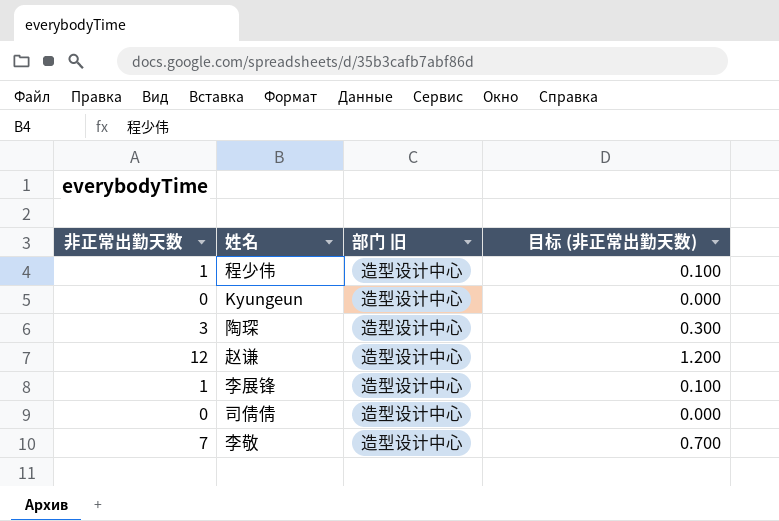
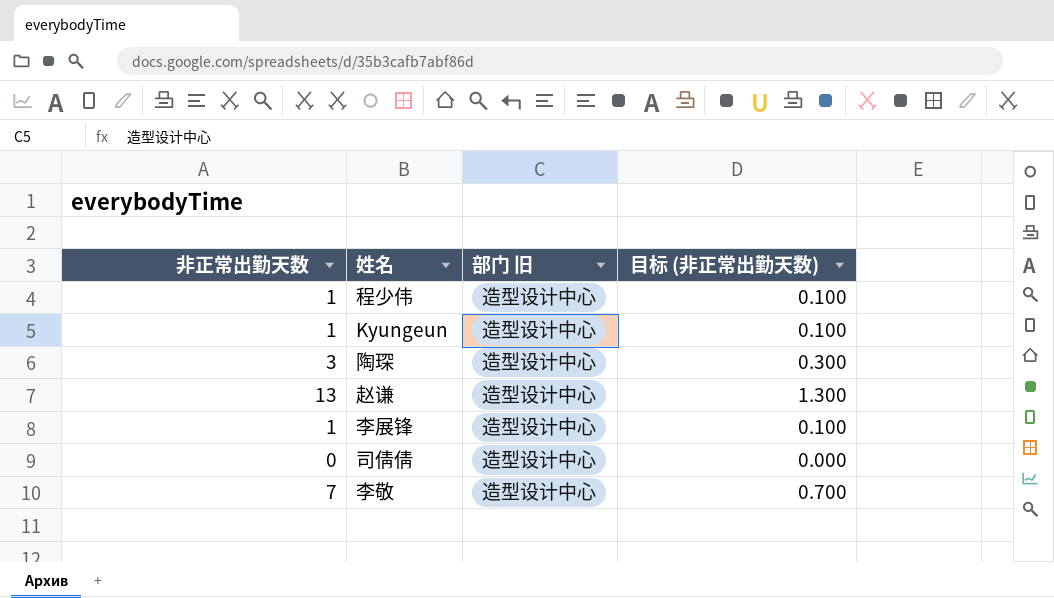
Kyungeun | 非正常出勤天数: 0 -> 1
Kyungeun | 目标 (非正常出勤天数): 0.000 -> 0.100
赵谦 | 非正常出勤天数: 12 -> 13
赵谦 | 目标 (非正常出勤天数): 1.200 -> 1.300

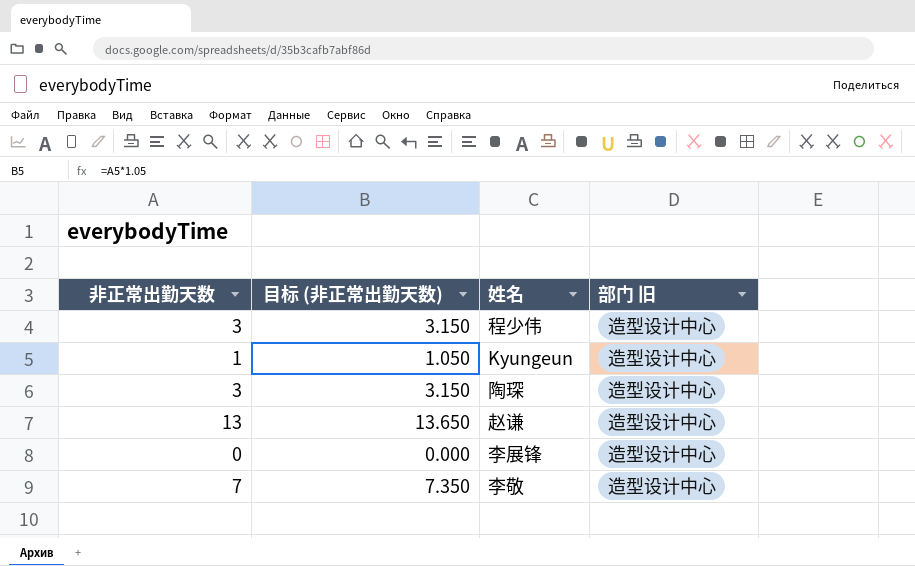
column 目标 (非正常出勤天数) | formula: [非正常出勤天数] * 0.1 -> [非正常出勤天数] * 1.05
column 目标 (非正常出勤天数) | position: 4 -> 2
row 司倩倩: 0 | 造型设计中心 | 0.000 -> none
程少伟 | 非正常出勤天数: 1 -> 3
李展锋 | 非正常出勤天数: 1 -> 0

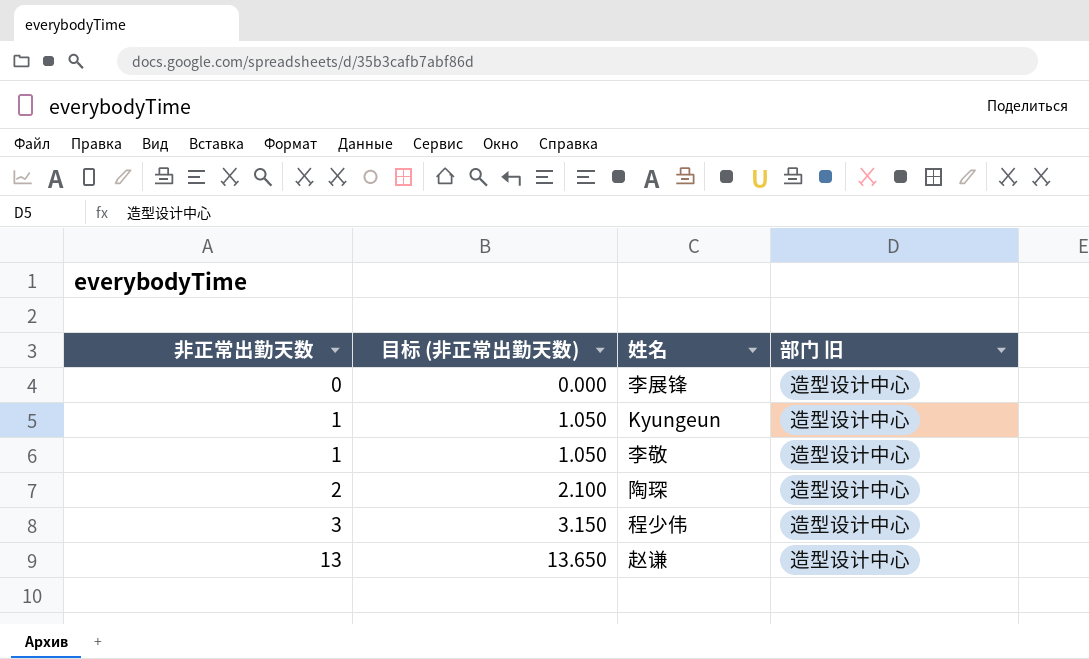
row order: none -> 非正常出勤天数 ascending
李敬 | 非正常出勤天数: 7 -> 1
李敬 | 目标 (非正常出勤天数): 7.350 -> 1.050
陶琛 | 非正常出勤天数: 3 -> 2
陶琛 | 目标 (非正常出勤天数): 3.150 -> 2.100

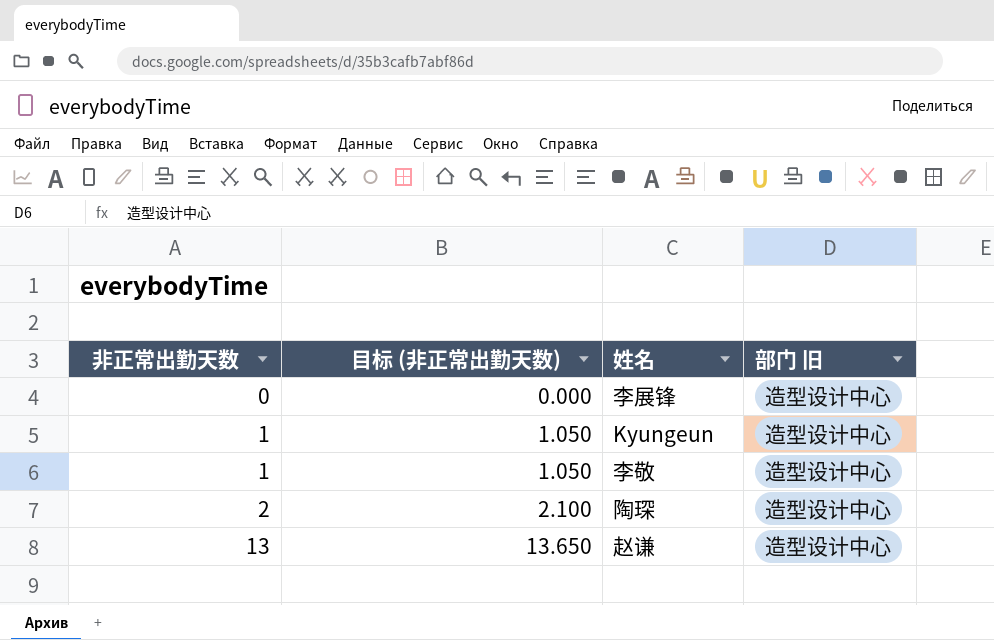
row 程少伟: 3 | 3.150 | 造型设计中心 -> none

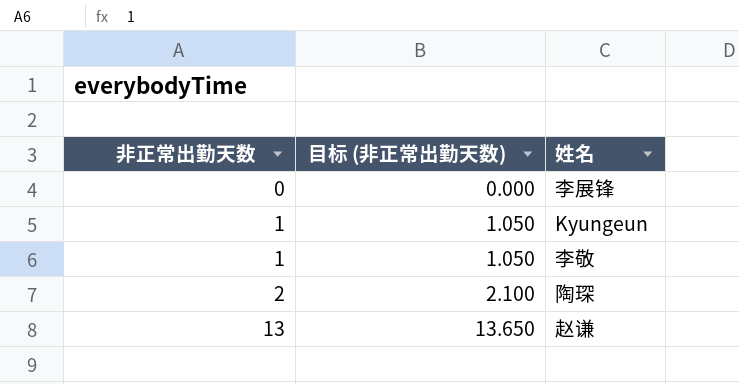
column 部门 旧 | position: 4 -> none

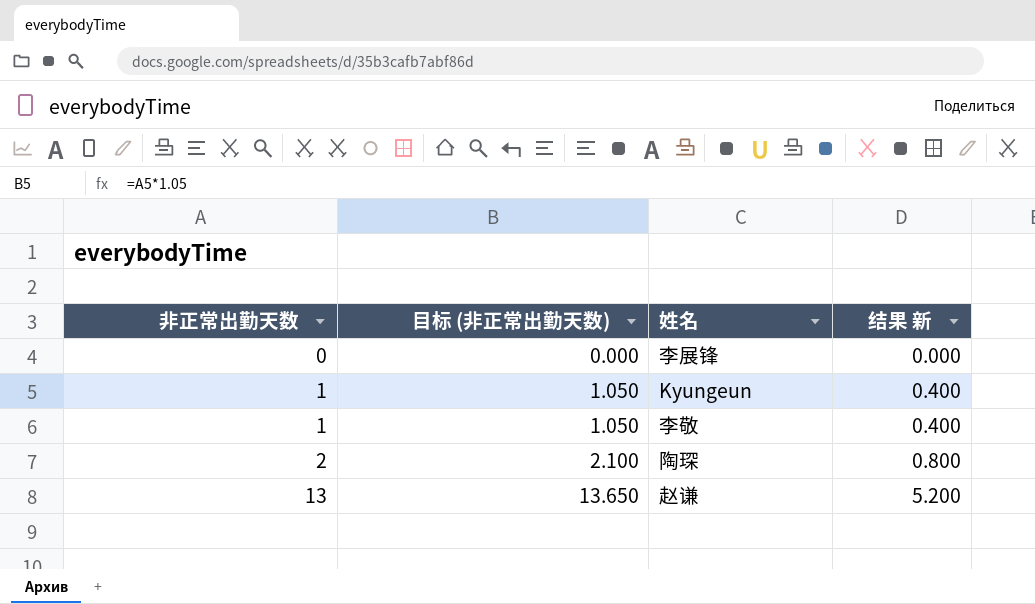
column 结果 新 | formula: none -> [非正常出勤天数] * 0.4

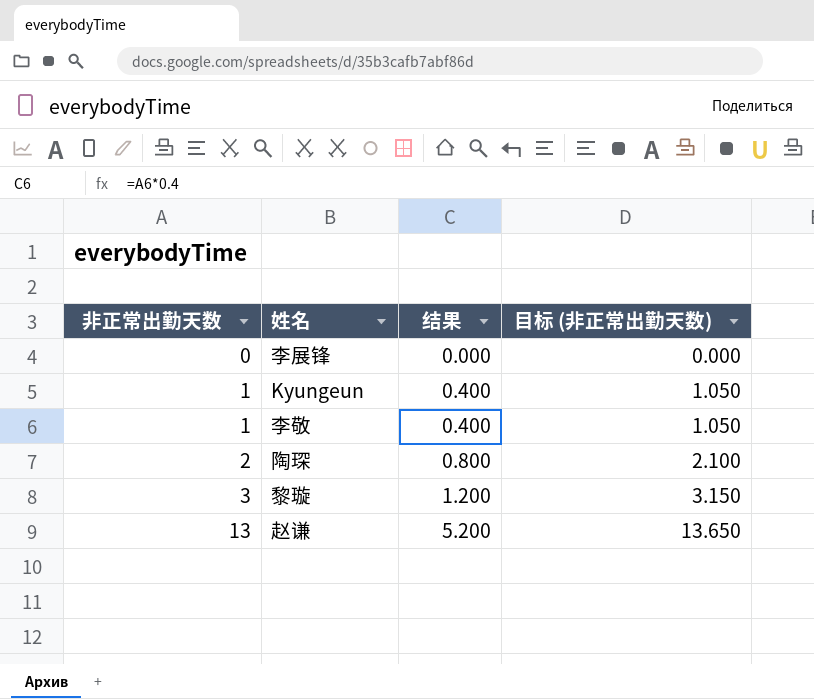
column name: 结果 新 -> 结果
column 目标 (非正常出勤天数) | position: 2 -> 4
row 黎璇: none -> 3 | 1.200 | 3.150

